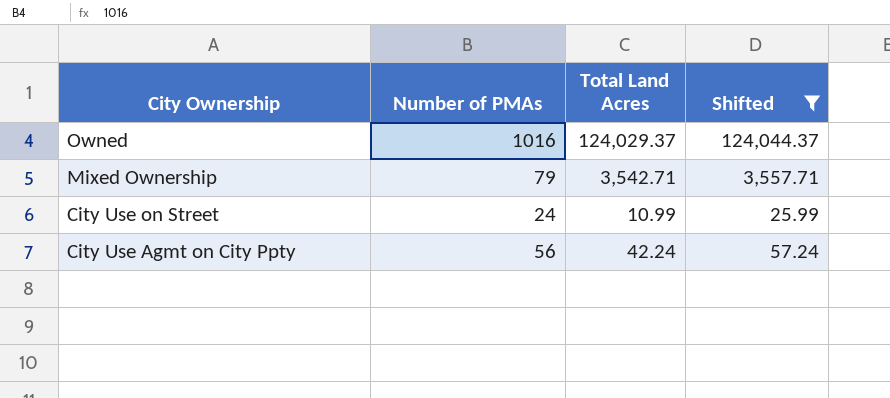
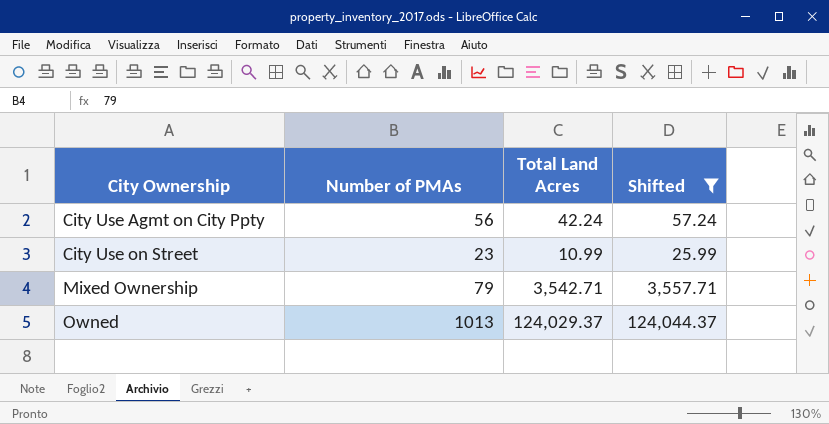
row order: City Ownership descending -> City Ownership ascending
City Use on Street | Number of PMAs: 24 -> 23
Owned | Number of PMAs: 1016 -> 1013

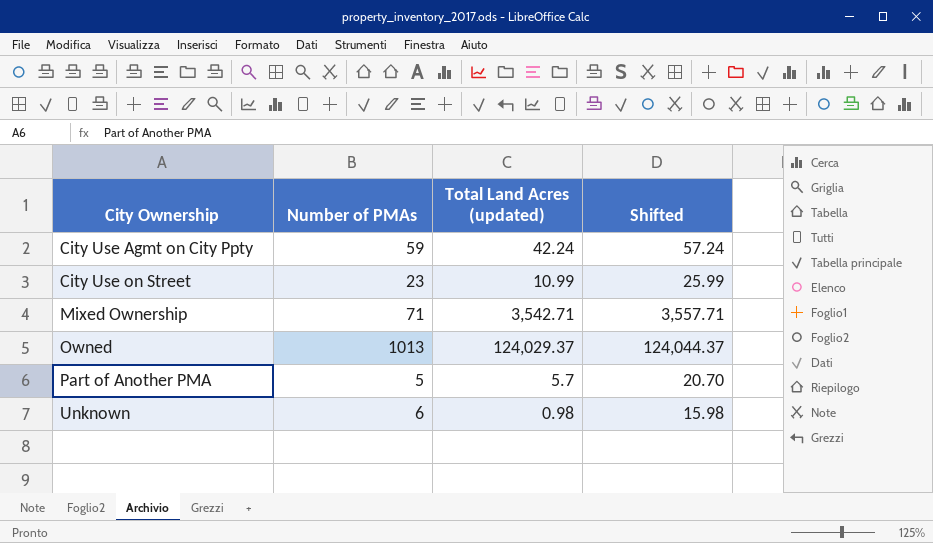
filter: Shifted >= 25.99 -> none
column name: Total Land Acres -> Total Land Acres (updated)
City Use Agmt on City Ppty | Number of PMAs: 56 -> 59
Mixed Ownership | Number of PMAs: 79 -> 71

